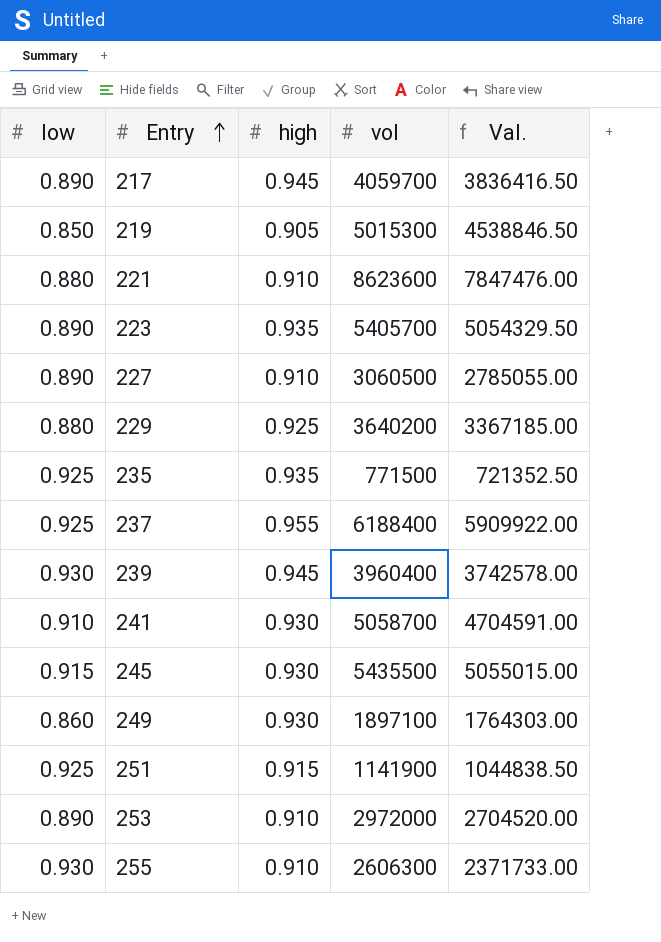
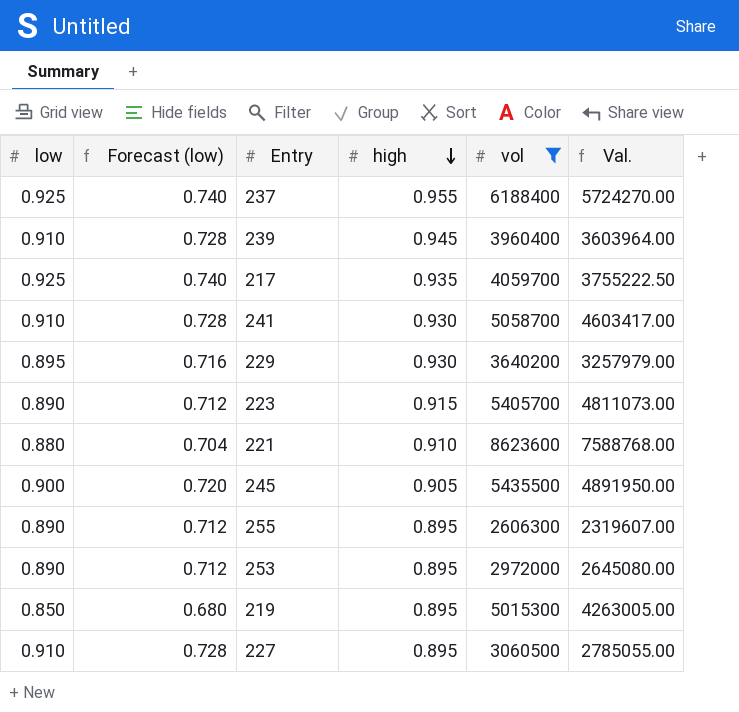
filter: none -> vol >= 2606300
row order: Entry ascending -> high descending
column Forecast (low) | formula: none -> [low] * 0.8
column Val. | formula: [high] * [vol] -> [low] * [vol]
239 | low: 0.930 -> 0.910
217 | low: 0.890 -> 0.925
217 | high: 0.945 -> 0.935
229 | low: 0.880 -> 0.895
229 | high: 0.925 -> 0.930
223 | high: 0.935 -> 0.915
245 | low: 0.915 -> 0.900
245 | high: 0.930 -> 0.905
255 | low: 0.930 -> 0.890
255 | high: 0.910 -> 0.895
253 | high: 0.910 -> 0.895
219 | high: 0.905 -> 0.895
227 | low: 0.890 -> 0.910
227 | high: 0.910 -> 0.895

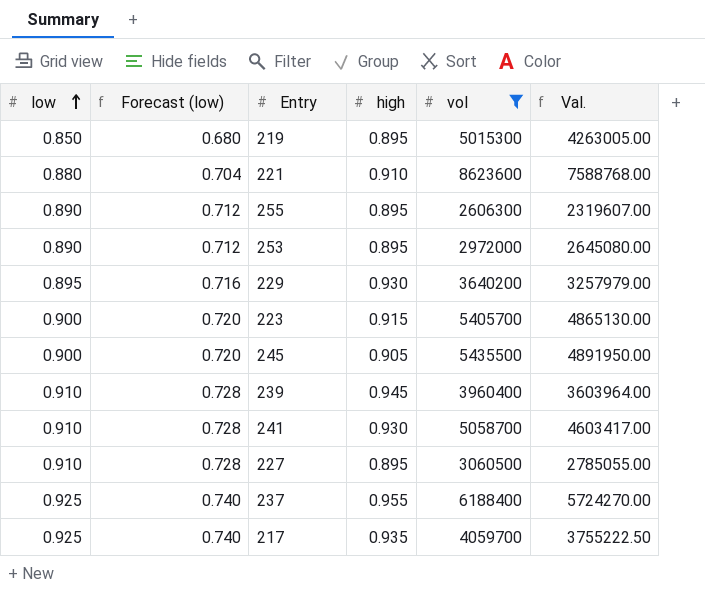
row order: high descending -> low ascending
223 | low: 0.890 -> 0.900
223 | Forecast (low): 0.712 -> 0.720
223 | Val.: 4811073.00 -> 4865130.00

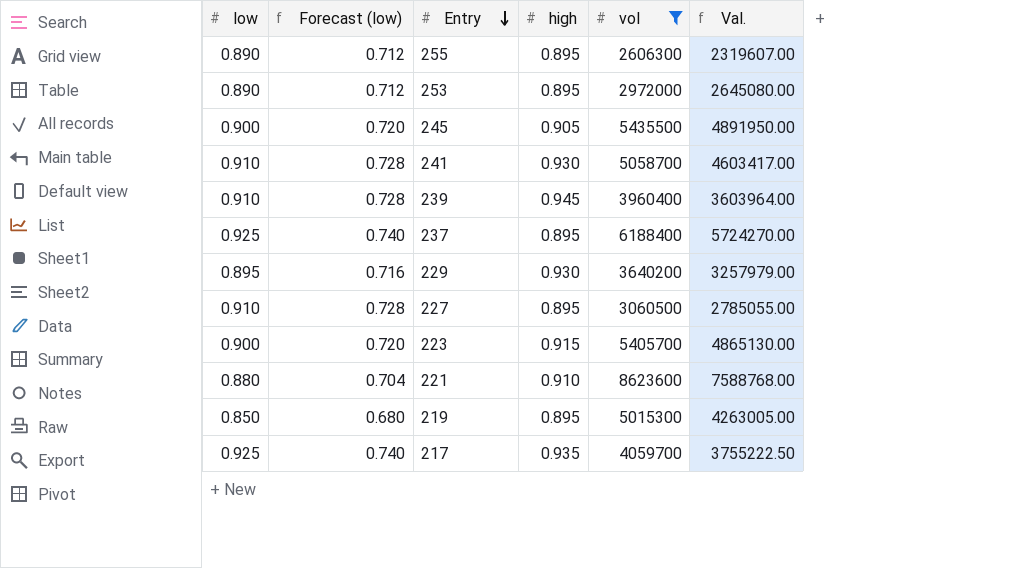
row order: low ascending -> Entry descending
237 | high: 0.955 -> 0.895

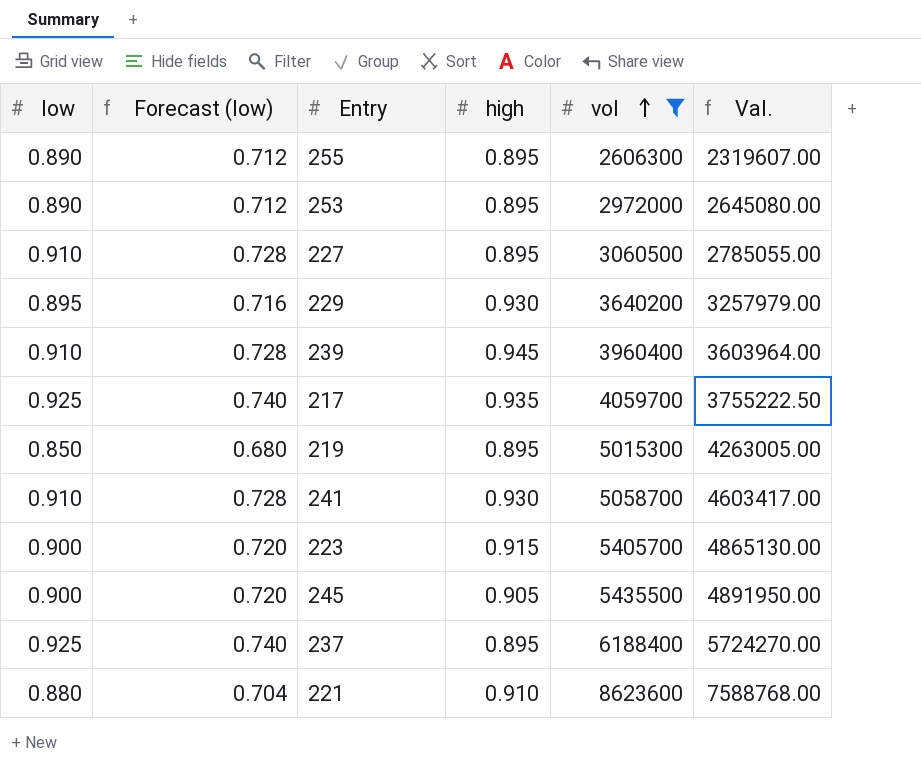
row order: Entry descending -> vol ascending

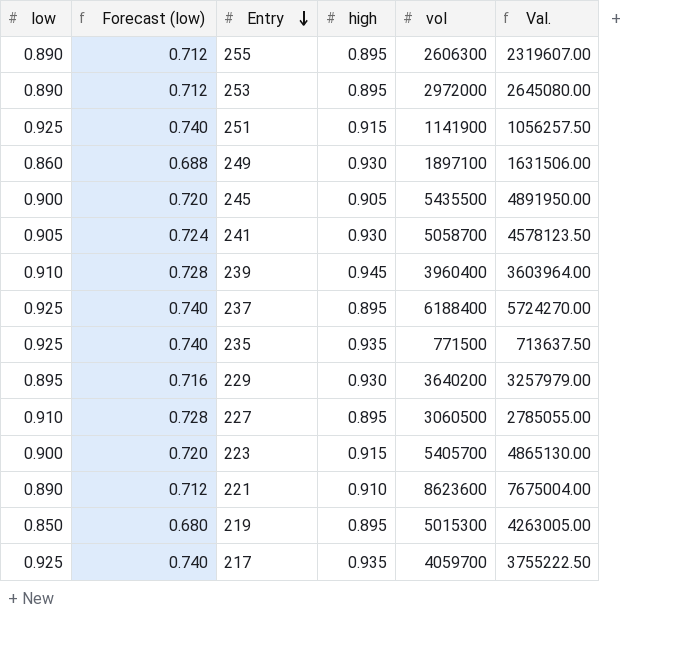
filter: vol >= 2606300 -> none
row order: vol ascending -> Entry descending
241 | low: 0.910 -> 0.905
241 | Forecast (low): 0.728 -> 0.724
241 | Val.: 4603417.00 -> 4578123.50
221 | low: 0.880 -> 0.890
221 | Forecast (low): 0.704 -> 0.712
221 | Val.: 7588768.00 -> 7675004.00

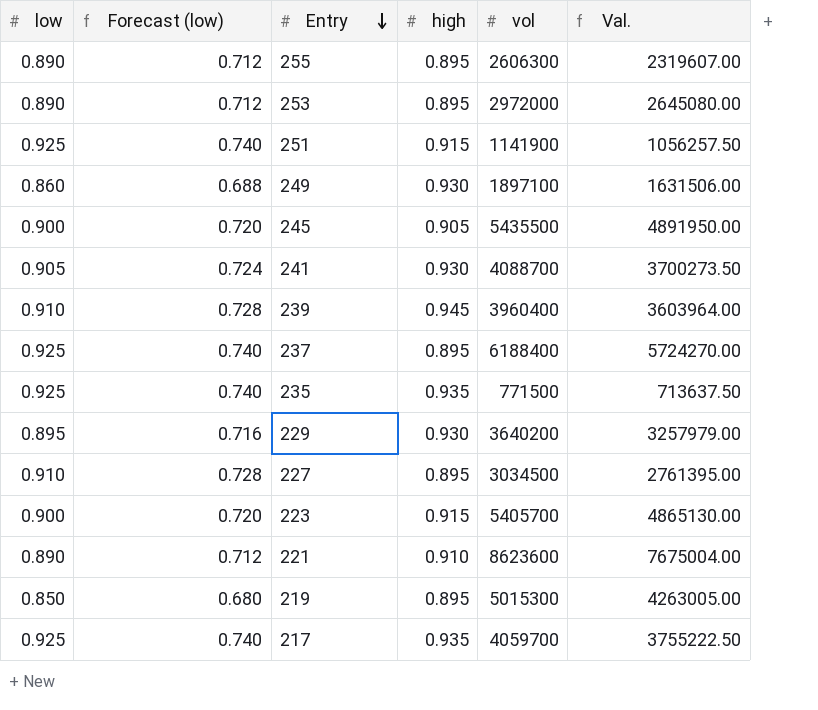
241 | vol: 5058700 -> 4088700
241 | Val.: 4578123.50 -> 3700273.50
227 | vol: 3060500 -> 3034500
227 | Val.: 2785055.00 -> 2761395.00

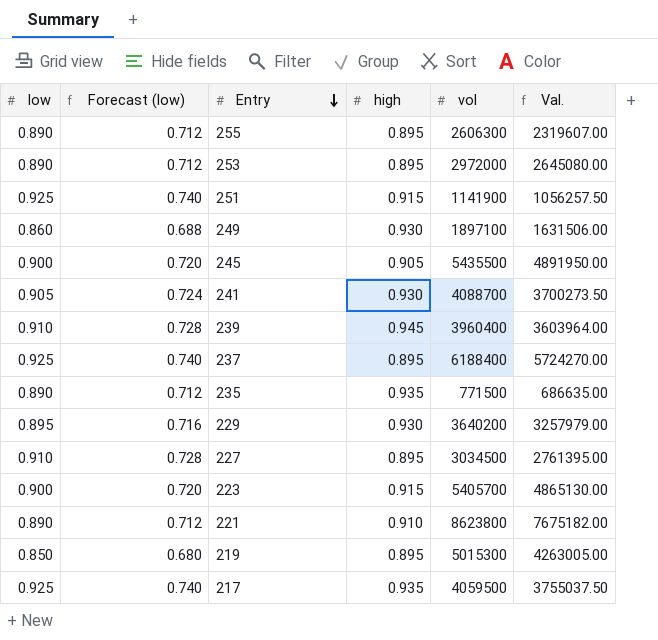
235 | low: 0.925 -> 0.890
235 | Forecast (low): 0.740 -> 0.712
235 | Val.: 713637.50 -> 686635.00
221 | vol: 8623600 -> 8623800
221 | Val.: 7675004.00 -> 7675182.00
217 | vol: 4059700 -> 4059500
217 | Val.: 3755222.50 -> 3755037.50

